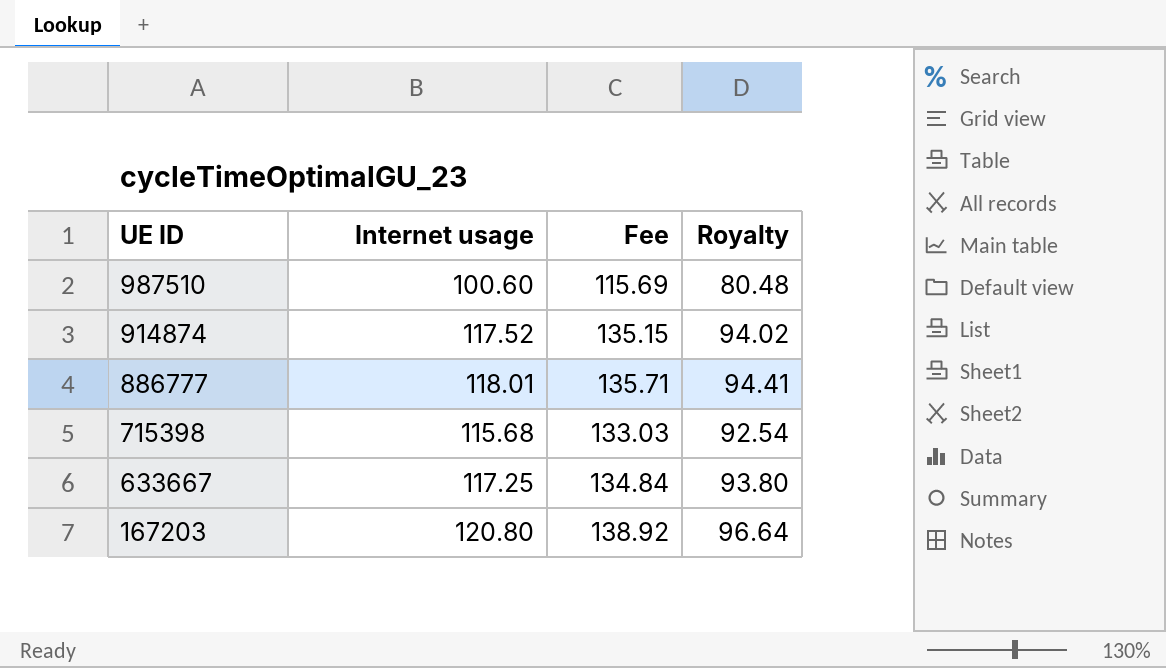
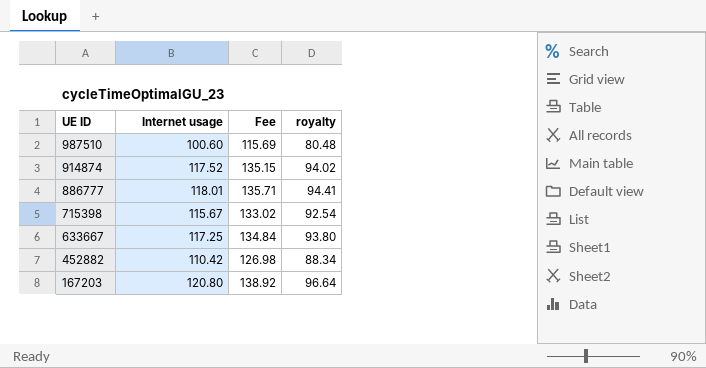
column name: Royalty -> royalty
715398 | Internet usage: 115.68 -> 115.67
715398 | Fee: 133.03 -> 133.02
row 452882: none -> 110.42 | 126.98 | 88.34

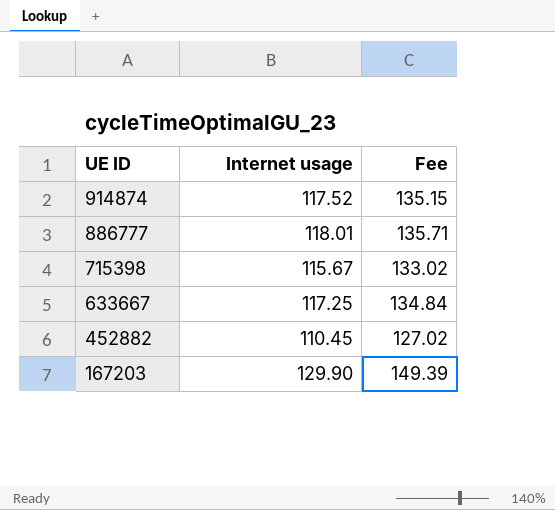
column royalty | formula: [Internet usage] * 0.8 -> none
row 987510: 100.60 | 115.69 | 80.48 -> none
452882 | Internet usage: 110.42 -> 110.45
452882 | Fee: 126.98 -> 127.02
167203 | Internet usage: 120.80 -> 129.90
167203 | Fee: 138.92 -> 149.39

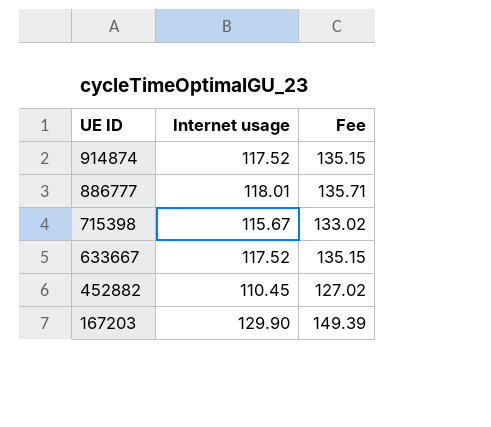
633667 | Internet usage: 117.25 -> 117.52
633667 | Fee: 134.84 -> 135.15

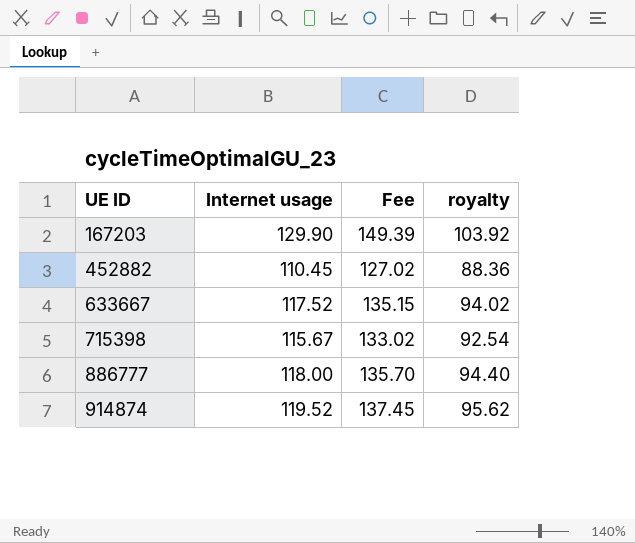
row order: UE ID descending -> UE ID ascending
column royalty | formula: none -> [Internet usage] * 0.8
886777 | Internet usage: 118.01 -> 118.00
886777 | Fee: 135.71 -> 135.70
914874 | Internet usage: 117.52 -> 119.52
914874 | Fee: 135.15 -> 137.45

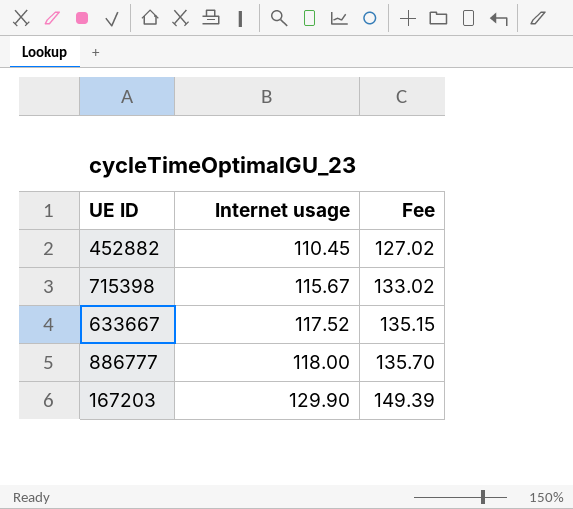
row order: UE ID ascending -> Internet usage ascending
column royalty | formula: [Internet usage] * 0.8 -> none
row 914874: 119.52 | 137.45 | 95.62 -> none

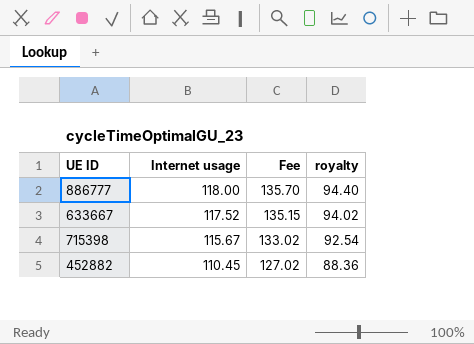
row order: Internet usage ascending -> Internet usage descending
column royalty | formula: none -> [Internet usage] * 0.8
row 167203: 129.90 | 149.39 -> none

